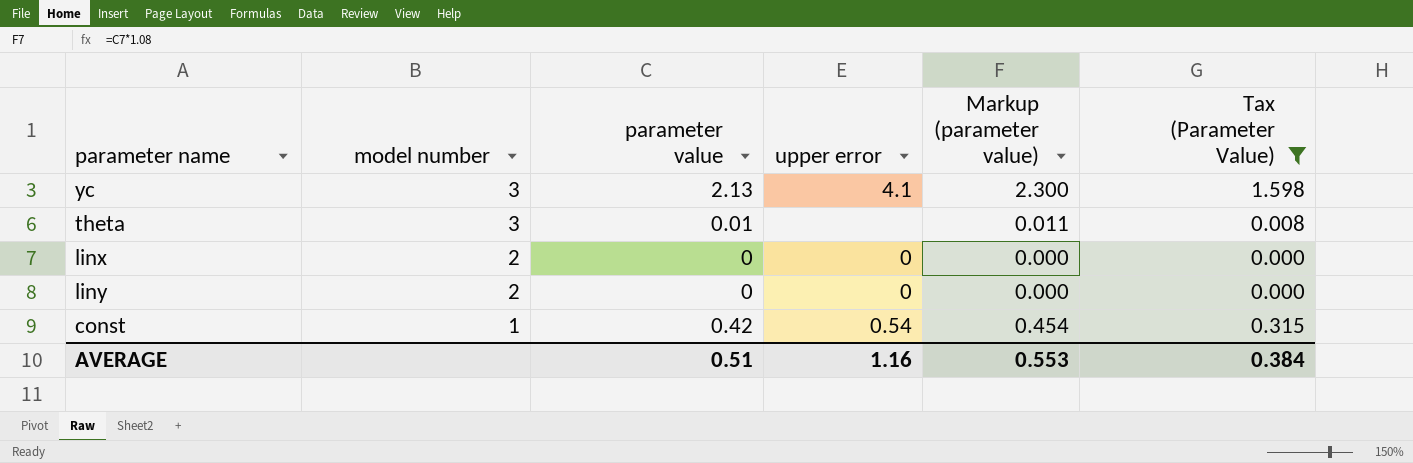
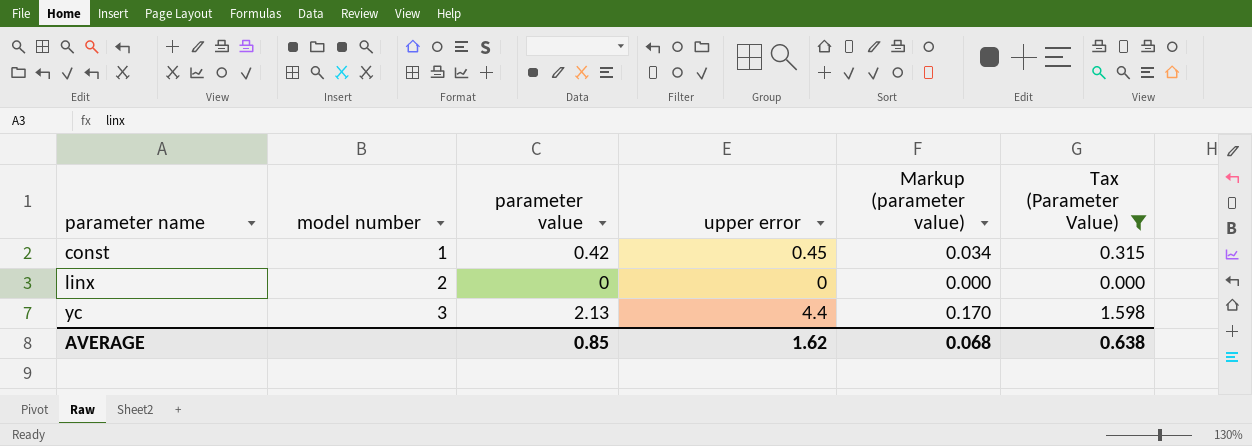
row order: model number descending -> parameter name ascending
column Markup (parameter value) | formula: [parameter value] * 1.08 -> [parameter value] * 0.08
row theta: 3 | 0.01 | none | 0.011 | 0.008 -> none
row liny: 2 | 0 | 0 | 0.000 | 0.000 -> none
const | upper error: 0.54 -> 0.45
yc | upper error: 4.1 -> 4.4
AVERAGE | parameter value: 0.51 -> 0.85
AVERAGE | upper error: 1.16 -> 1.62
AVERAGE | Markup (parameter value): 0.553 -> 0.068
AVERAGE | Tax (Parameter Value): 0.384 -> 0.638

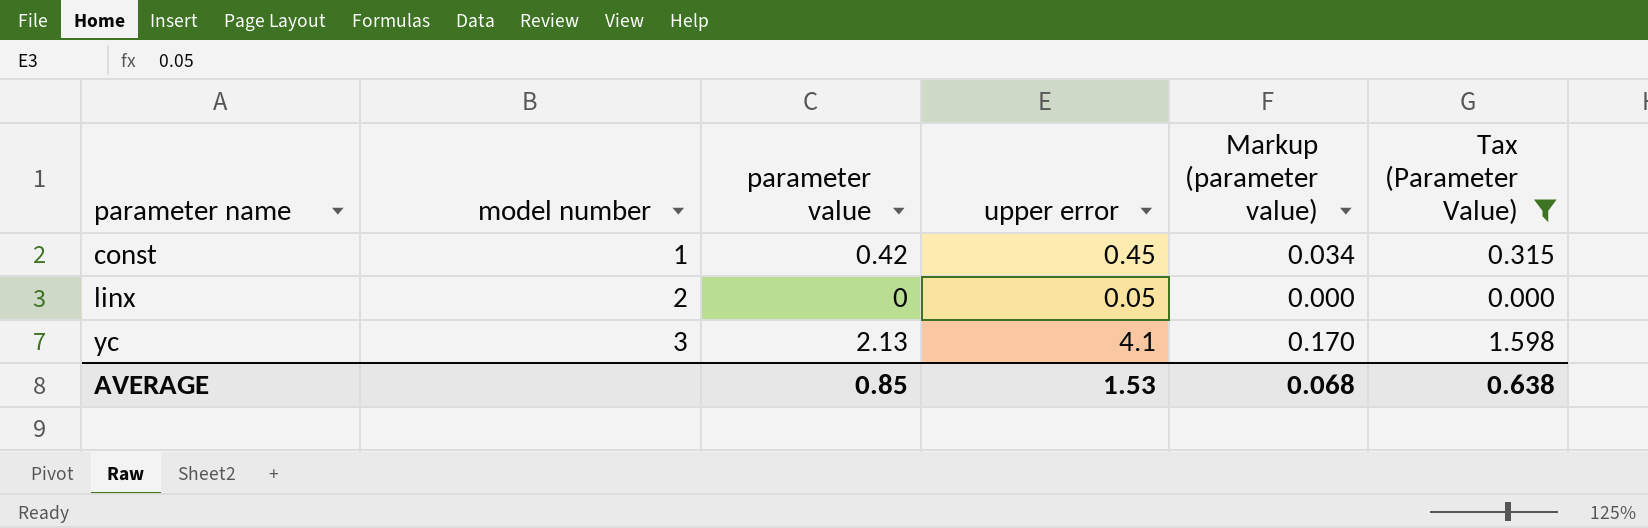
linx | upper error: 0 -> 0.05
yc | upper error: 4.4 -> 4.1
AVERAGE | upper error: 1.62 -> 1.53

